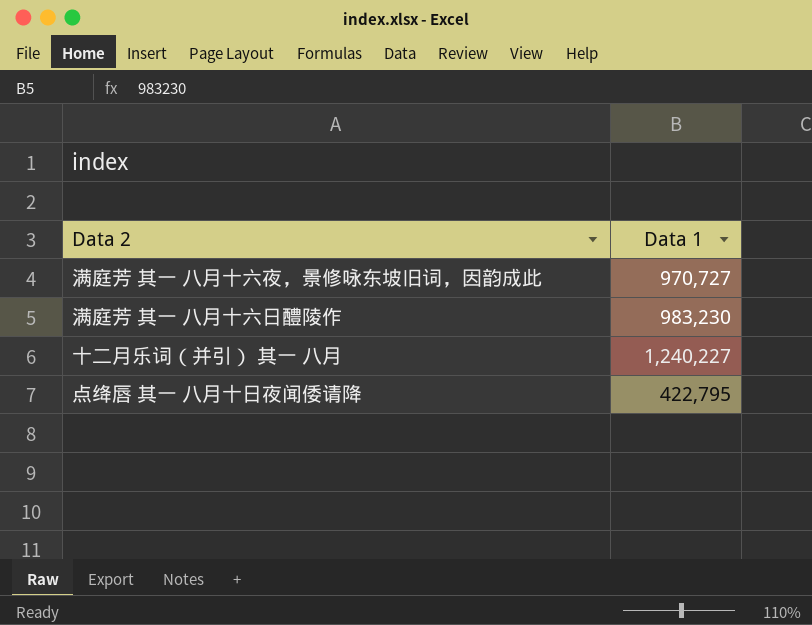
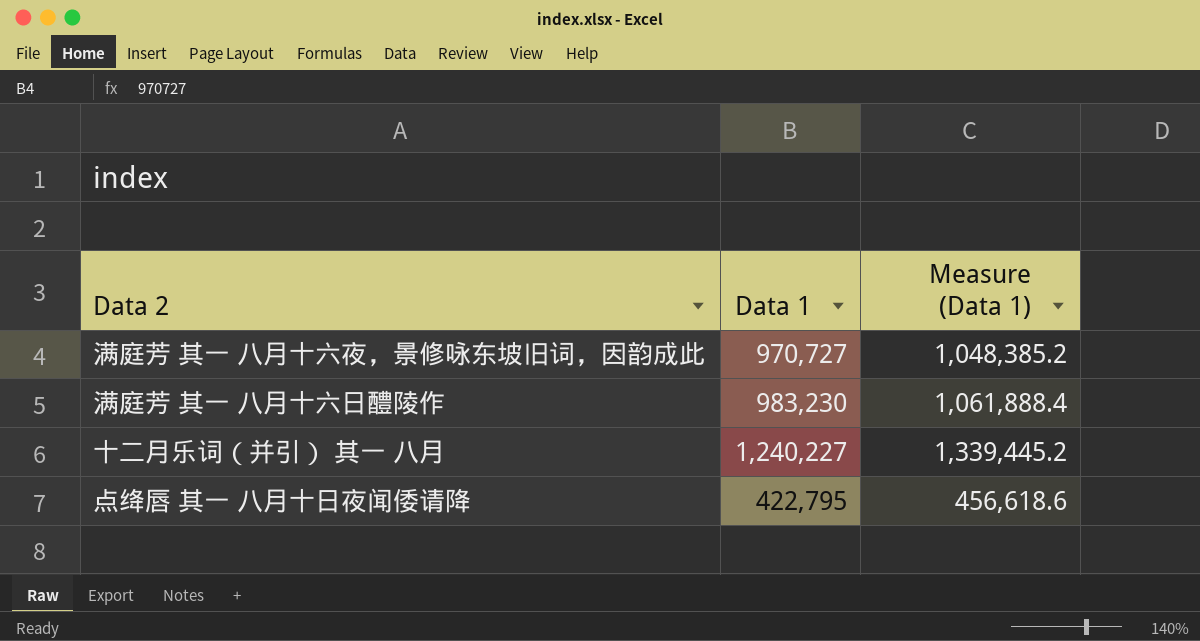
column Measure (Data 1) | formula: none -> [Data 1] * 1.08

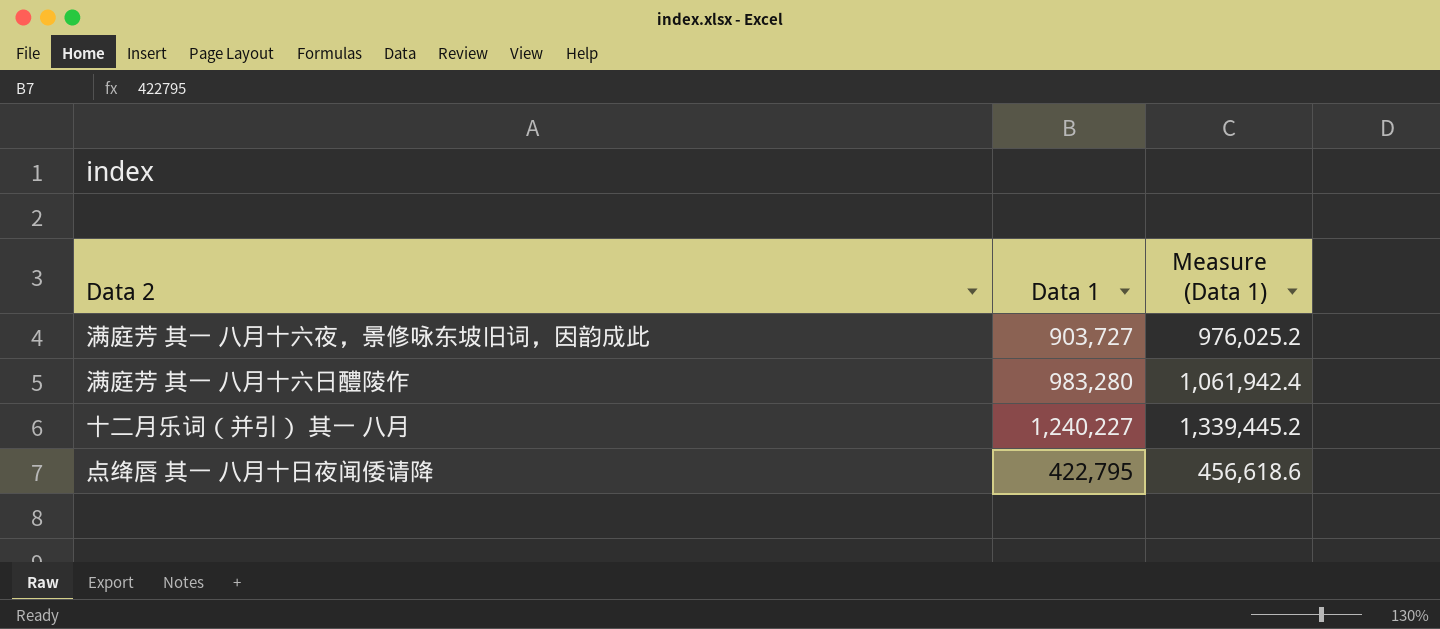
满庭芳 其一 八月十六夜，景修咏东坡旧词，因韵成此 | Data 1: 970,727 -> 903,727
满庭芳 其一 八月十六夜，景修咏东坡旧词，因韵成此 | Measure (Data 1): 1,048,385.2 -> 976,025.2
满庭芳 其一 八月十六日醴陵作 | Data 1: 983,230 -> 983,280
满庭芳 其一 八月十六日醴陵作 | Measure (Data 1): 1,061,888.4 -> 1,061,942.4

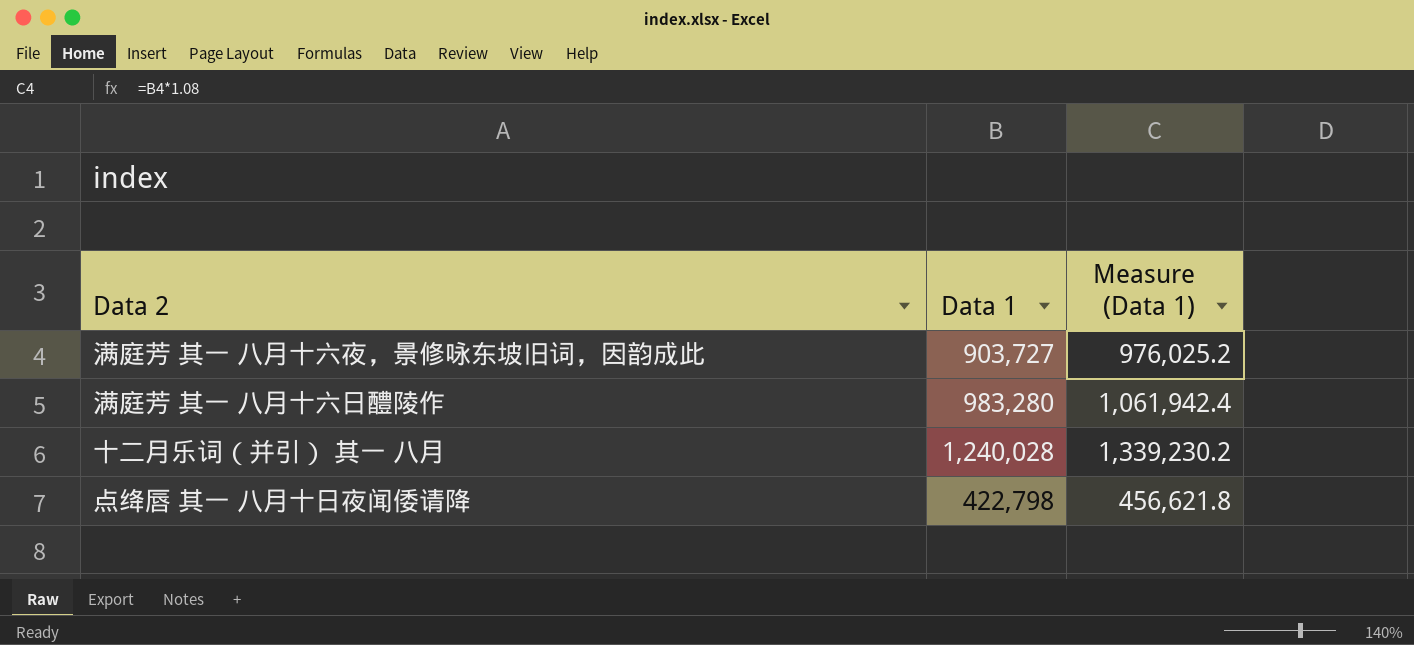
十二月乐词（并引） 其一 八月 | Data 1: 1,240,227 -> 1,240,028
十二月乐词（并引） 其一 八月 | Measure (Data 1): 1,339,445.2 -> 1,339,230.2
点绛唇 其一 八月十日夜闻倭请降 | Data 1: 422,795 -> 422,798
点绛唇 其一 八月十日夜闻倭请降 | Measure (Data 1): 456,618.6 -> 456,621.8

